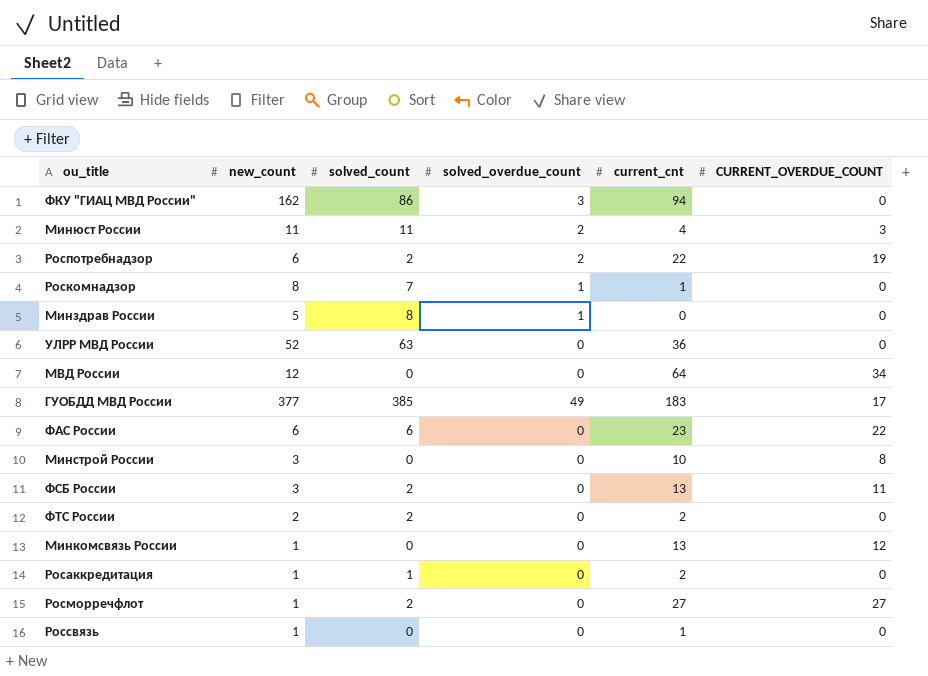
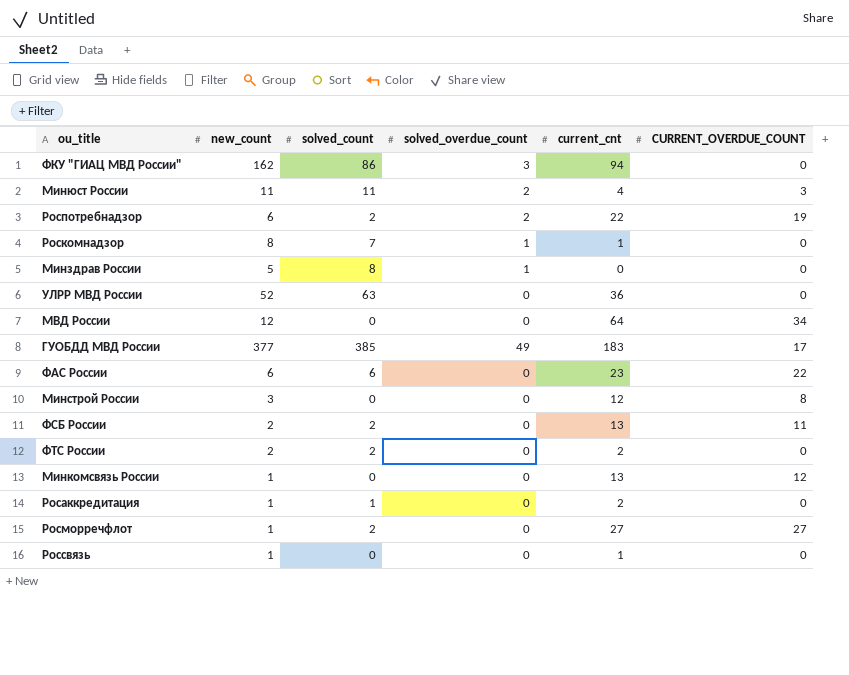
Минстрой России | current_cnt: 10 -> 12
ФСБ России | new_count: 3 -> 2

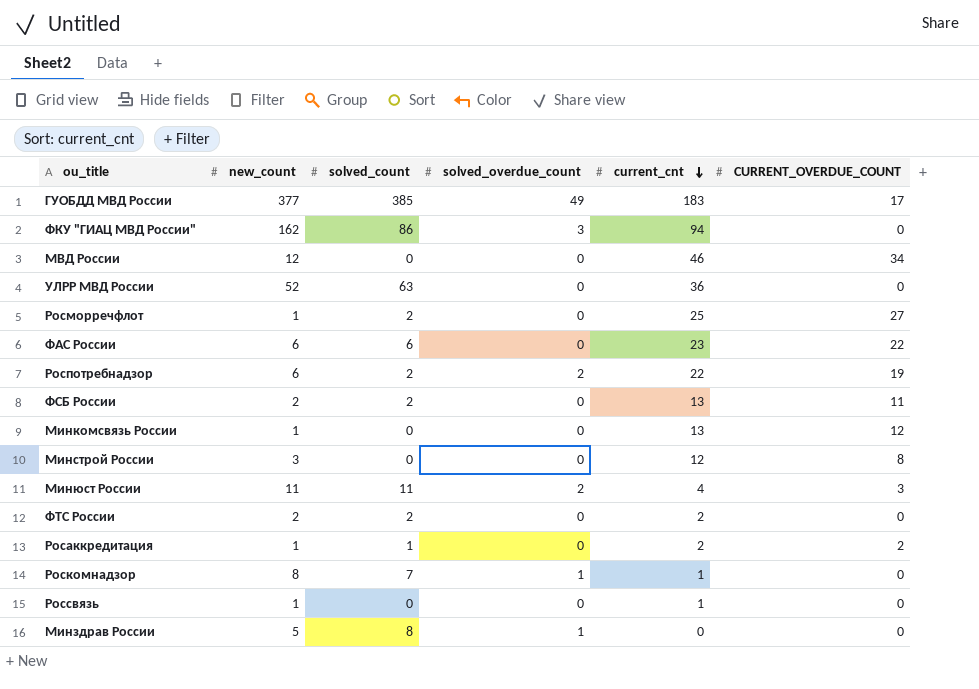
row order: none -> current_cnt descending
МВД России | current_cnt: 64 -> 46
Росморречфлот | current_cnt: 27 -> 25
Росаккредитация | CURRENT_OVERDUE_COUNT: 0 -> 2

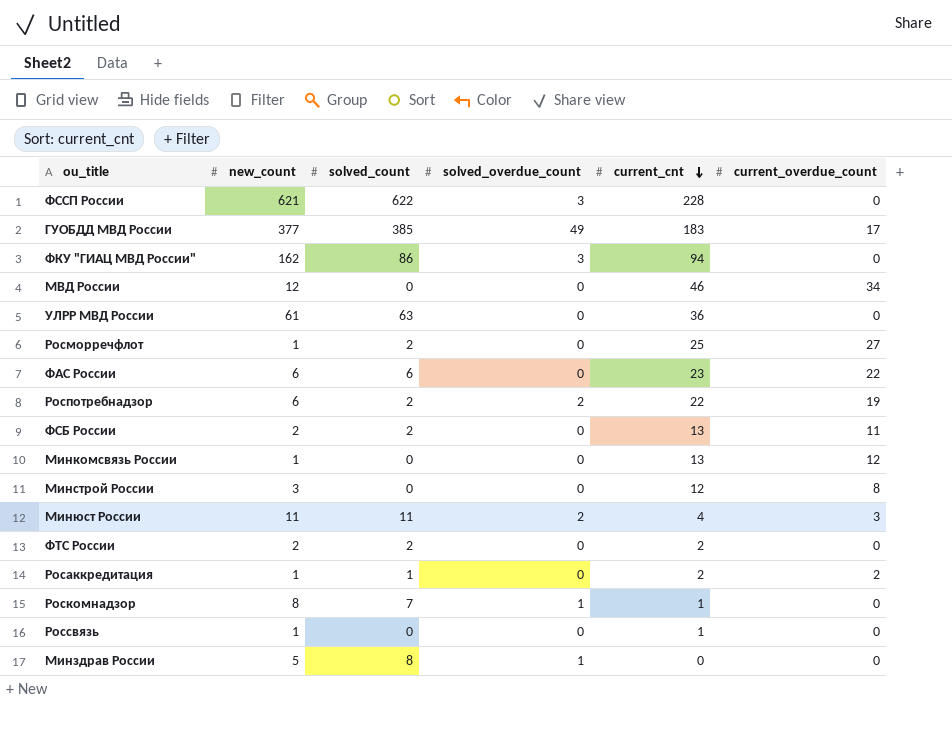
column name: CURRENT_OVERDUE_COUNT -> current_overdue_count
row ФССП России: none -> 621 | 622 | 3 | 228 | 0
УЛРР МВД России | new_count: 52 -> 61

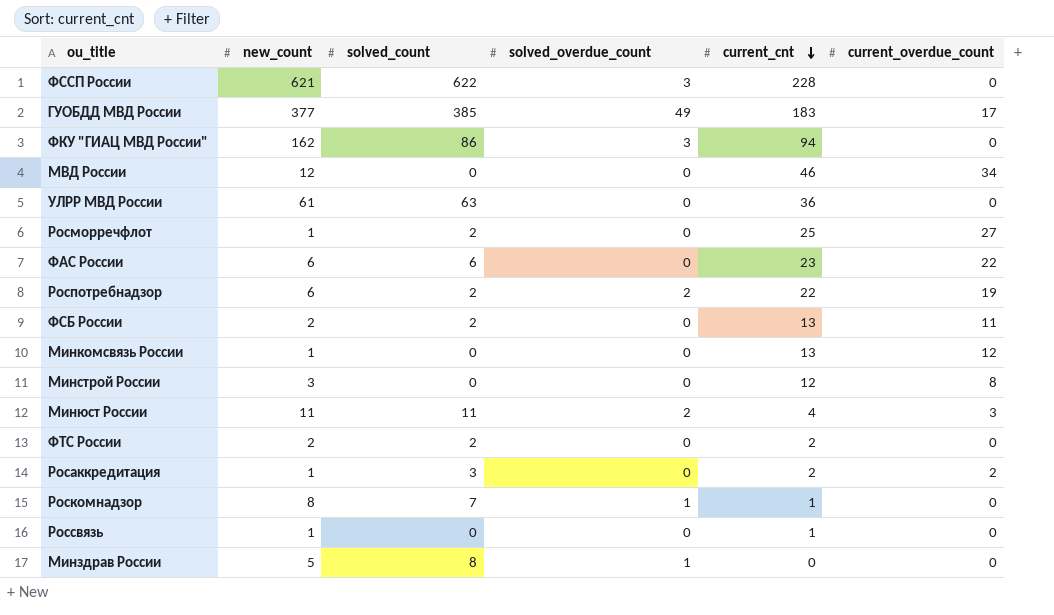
Росаккредитация | solved_count: 1 -> 3

